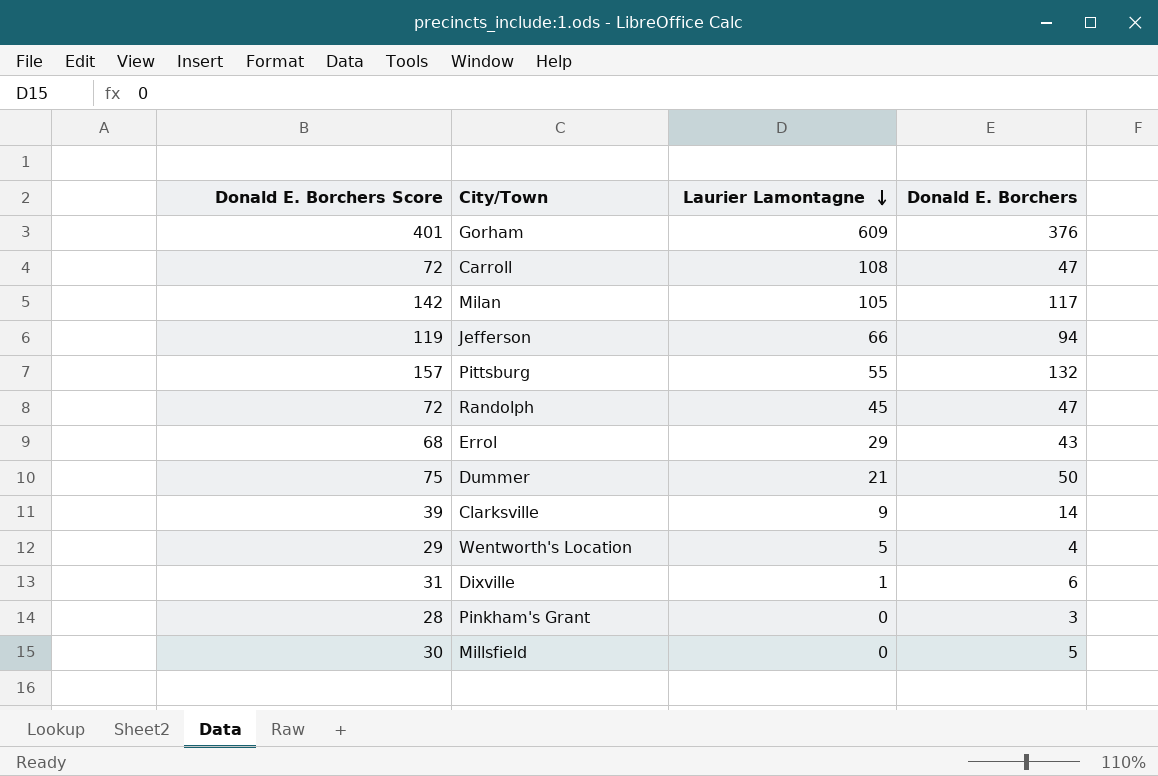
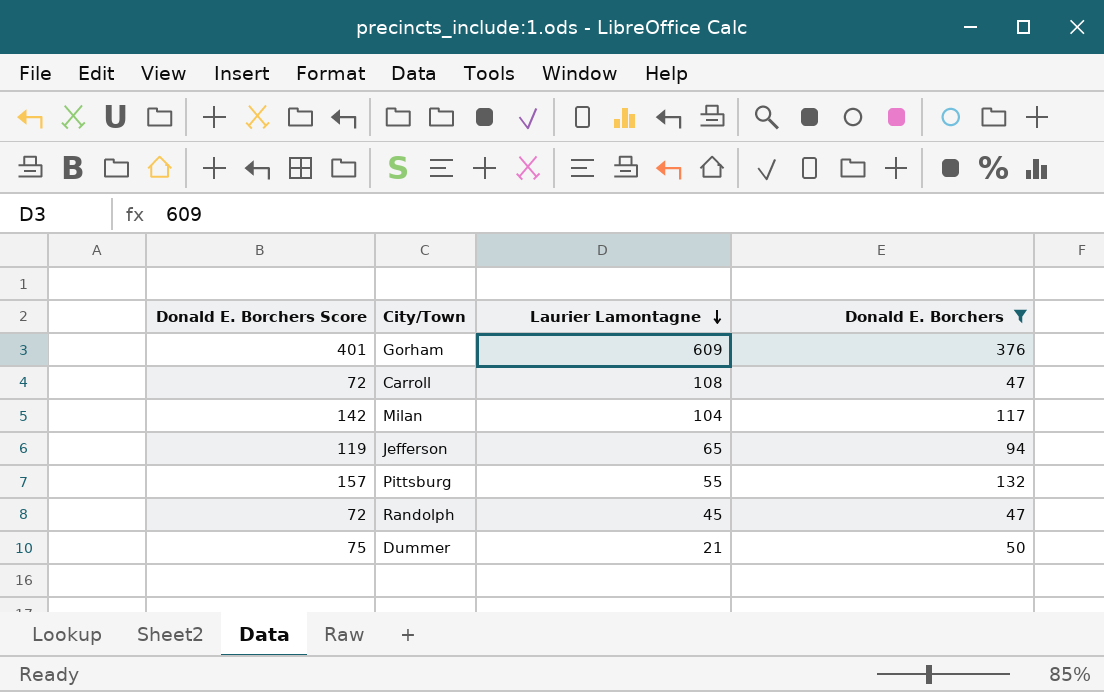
filter: none -> Donald E. Borchers >= 47
Milan | Laurier Lamontagne: 105 -> 104
Jefferson | Laurier Lamontagne: 66 -> 65

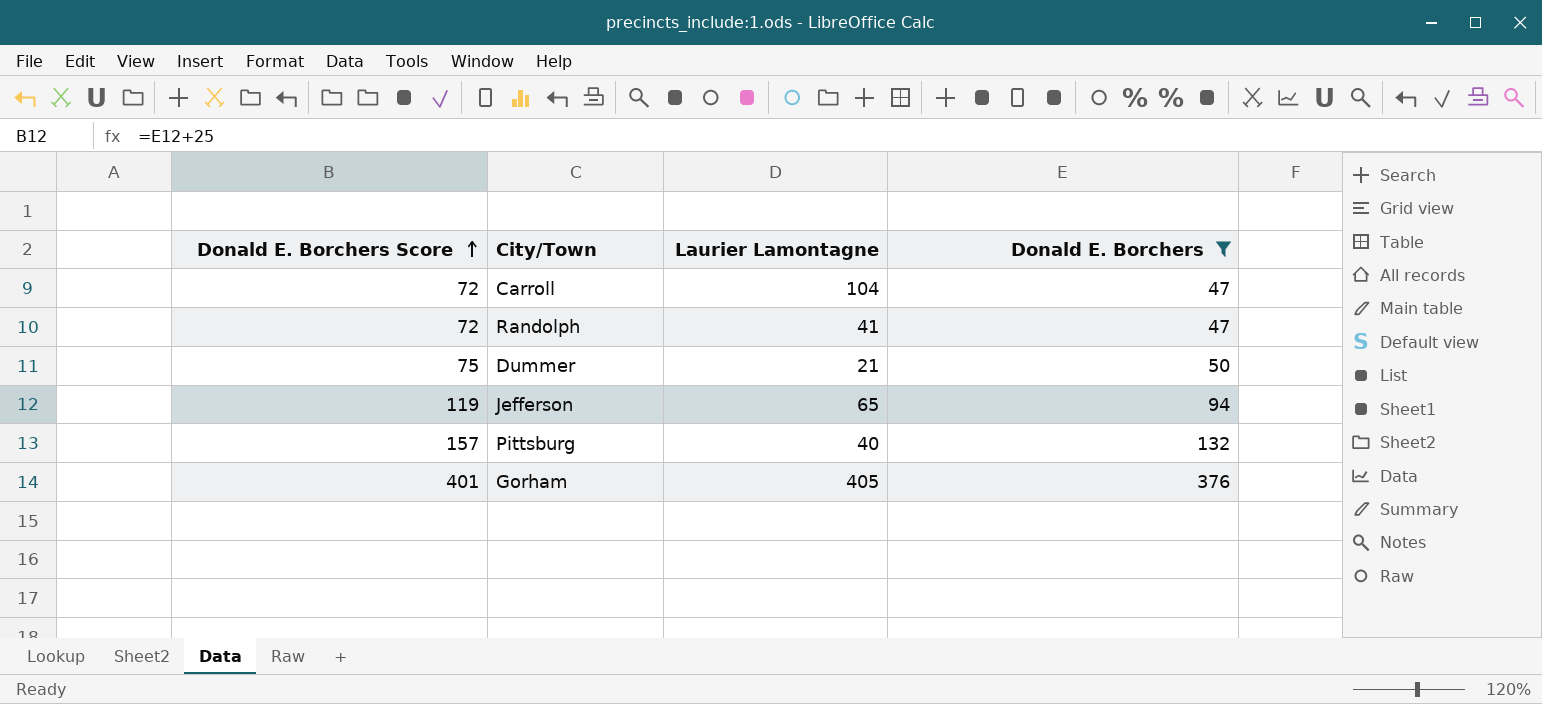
row order: Laurier Lamontagne descending -> Donald E. Borchers Score ascending
row Milan: 142 | 104 | 117 -> none
Carroll | Laurier Lamontagne: 108 -> 104
Randolph | Laurier Lamontagne: 45 -> 41
Pittsburg | Laurier Lamontagne: 55 -> 40
Gorham | Laurier Lamontagne: 609 -> 405

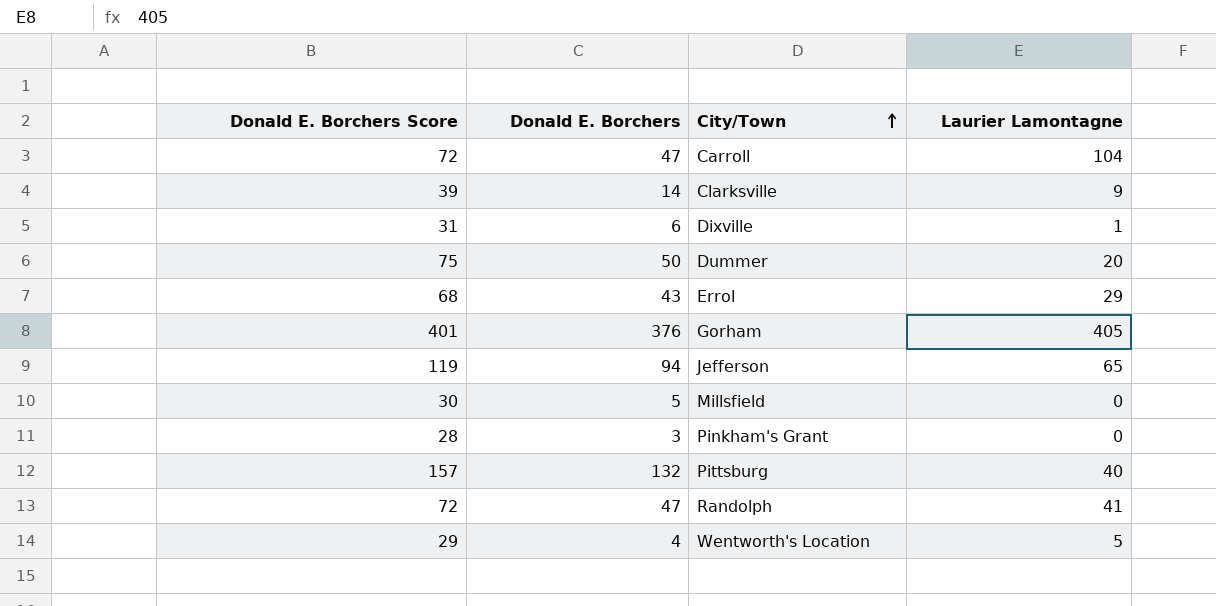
filter: Donald E. Borchers >= 47 -> none
row order: Donald E. Borchers Score ascending -> City/Town ascending
column Donald E. Borchers | position: 4 -> 2
Dummer | Laurier Lamontagne: 21 -> 20

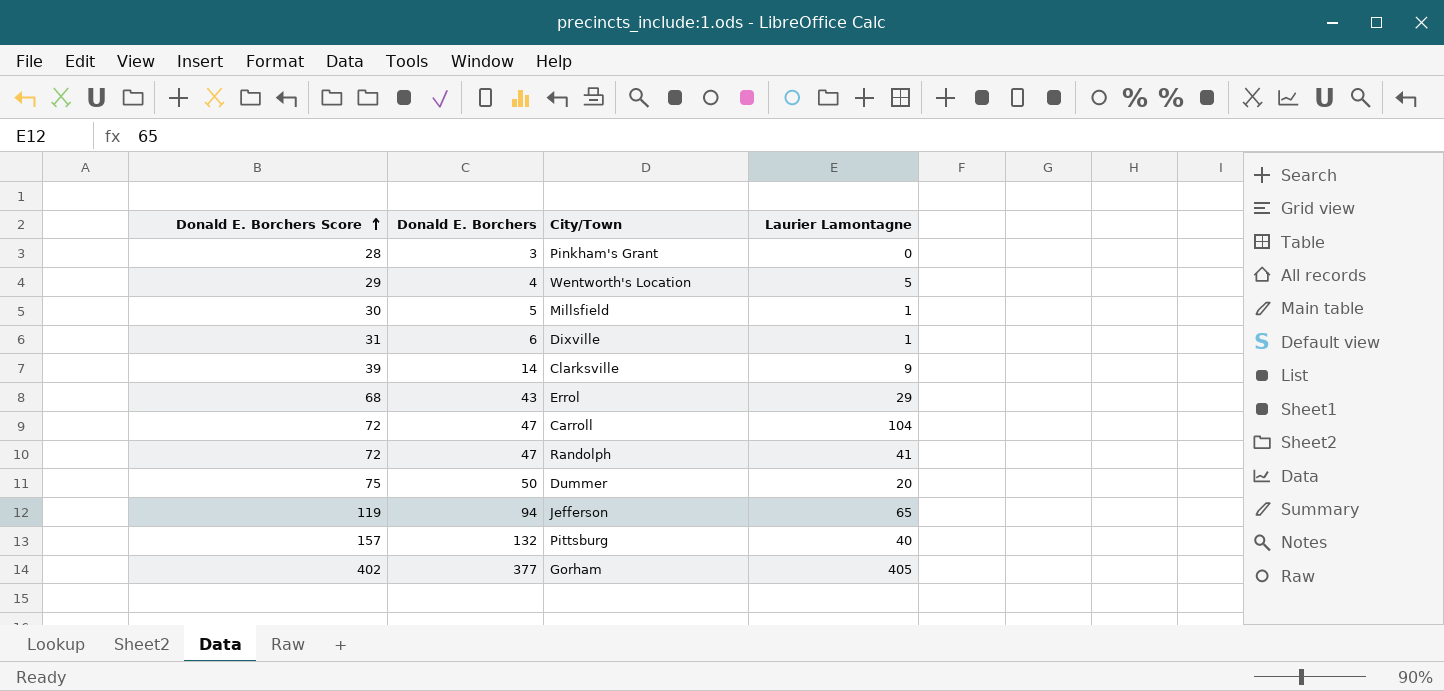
row order: City/Town ascending -> Donald E. Borchers Score ascending
Millsfield | Laurier Lamontagne: 0 -> 1
Gorham | Donald E. Borchers Score: 401 -> 402
Gorham | Donald E. Borchers: 376 -> 377

